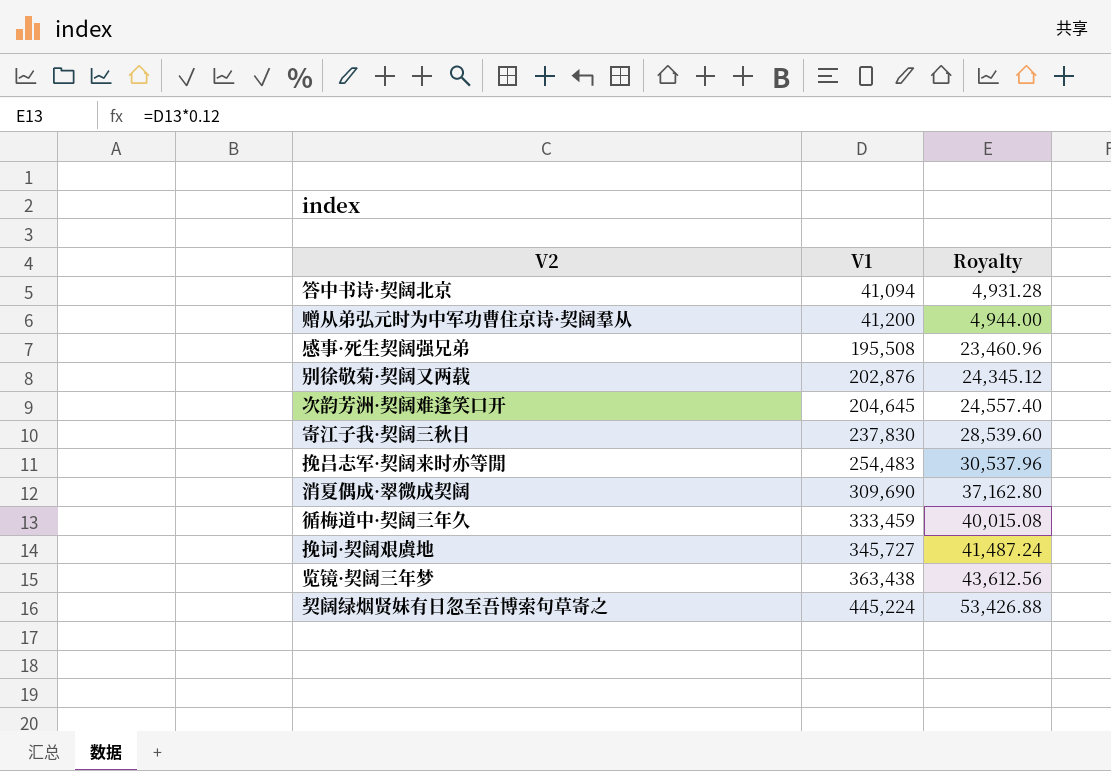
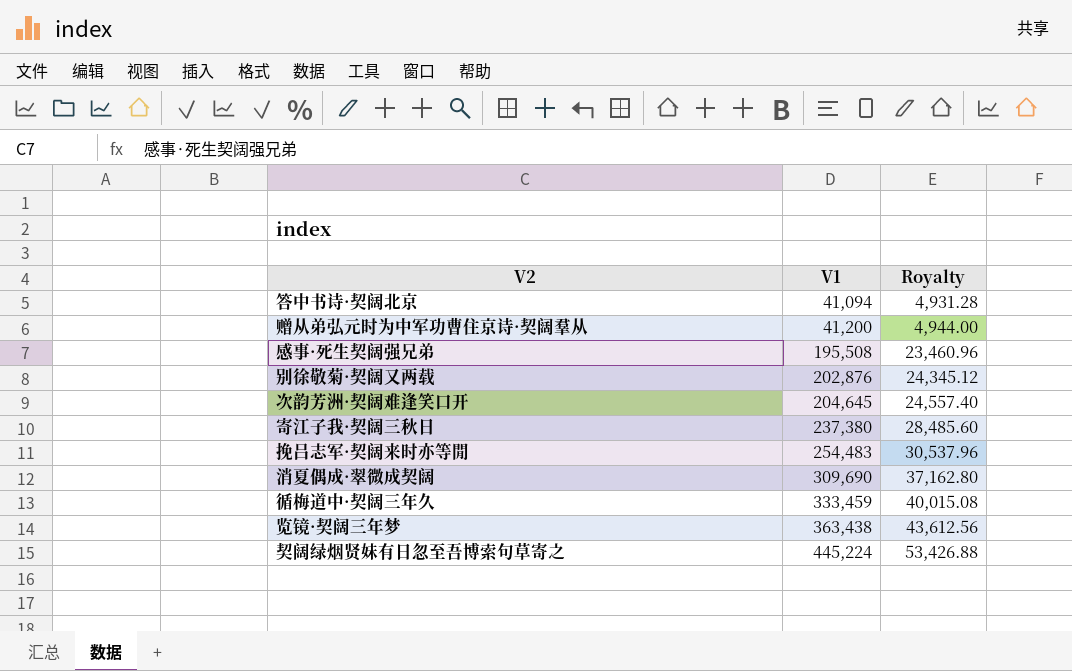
row 挽词·契阔艰虞地: 345,727 | 41,487.24 -> none
寄江子我·契阔三秋日 | V1: 237,830 -> 237,380
寄江子我·契阔三秋日 | Royalty: 28,539.60 -> 28,485.60

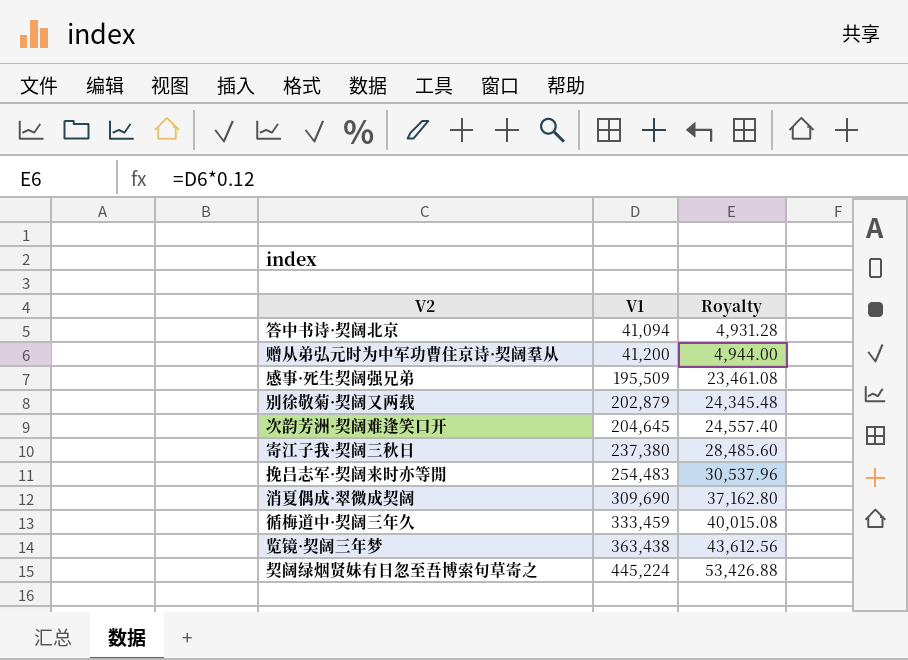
感事·死生契阔强兄弟 | V1: 195,508 -> 195,509
感事·死生契阔强兄弟 | Royalty: 23,460.96 -> 23,461.08
别徐敬菊·契阔又两载 | V1: 202,876 -> 202,879
别徐敬菊·契阔又两载 | Royalty: 24,345.12 -> 24,345.48

